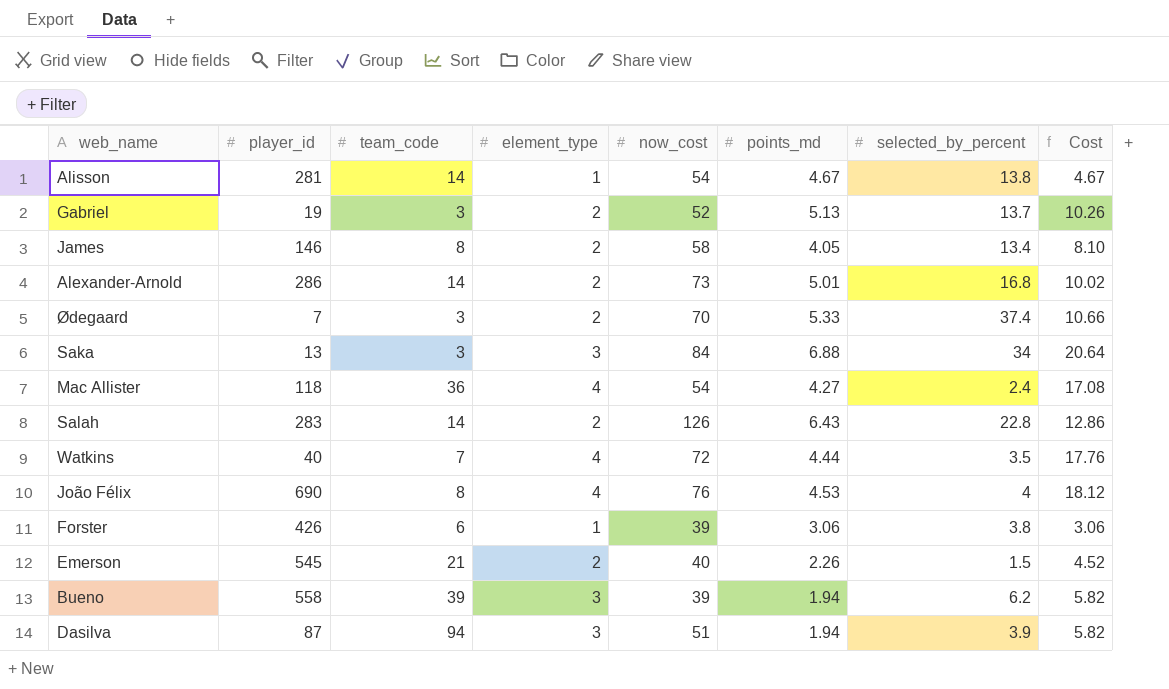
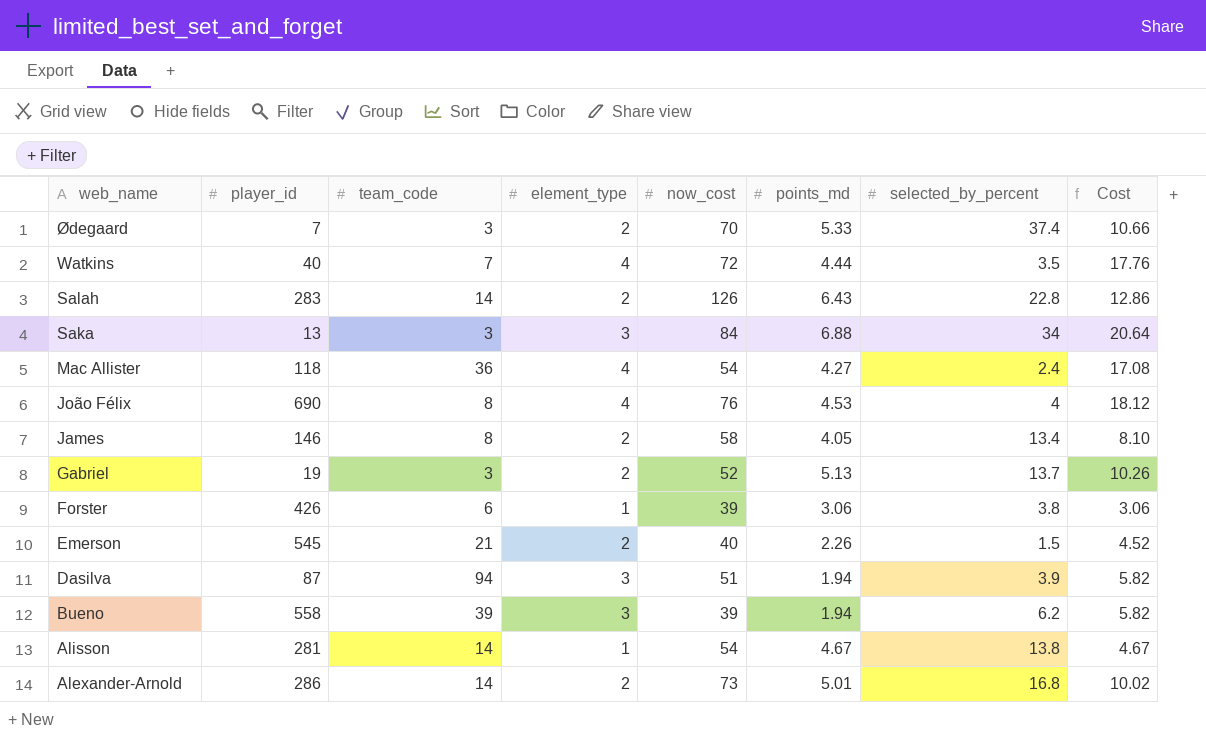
row order: none -> web_name descending

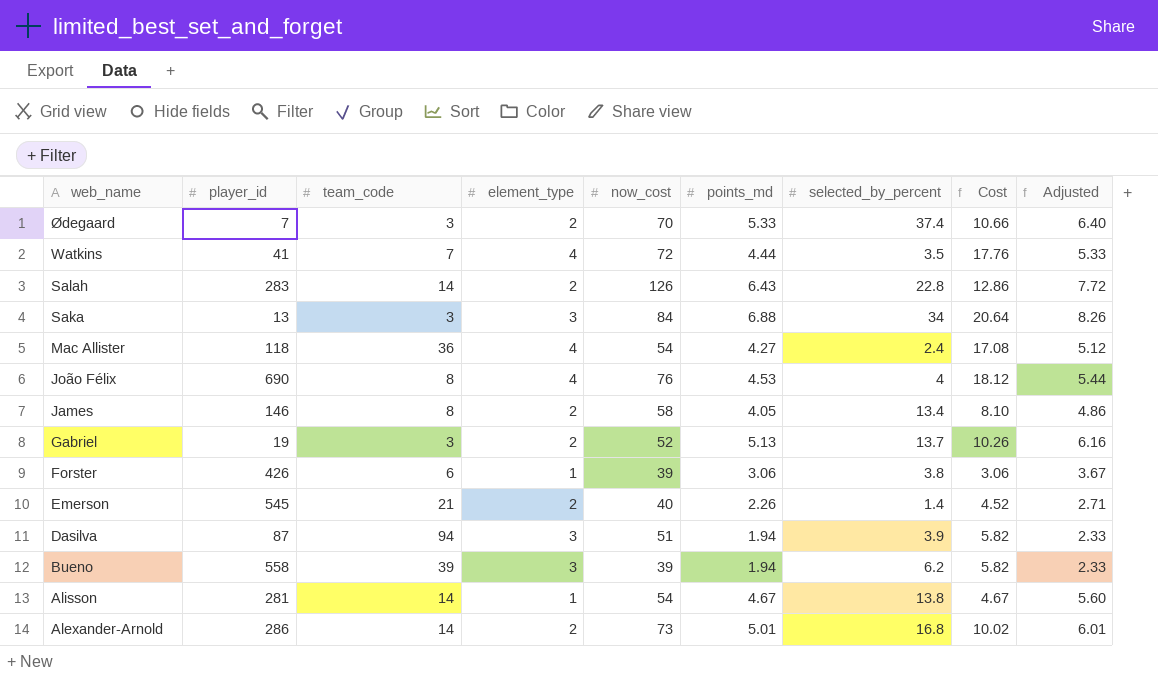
column Adjusted | formula: none -> [points_md] * 1.2
Watkins | player_id: 40 -> 41
Emerson | selected_by_percent: 1.5 -> 1.4

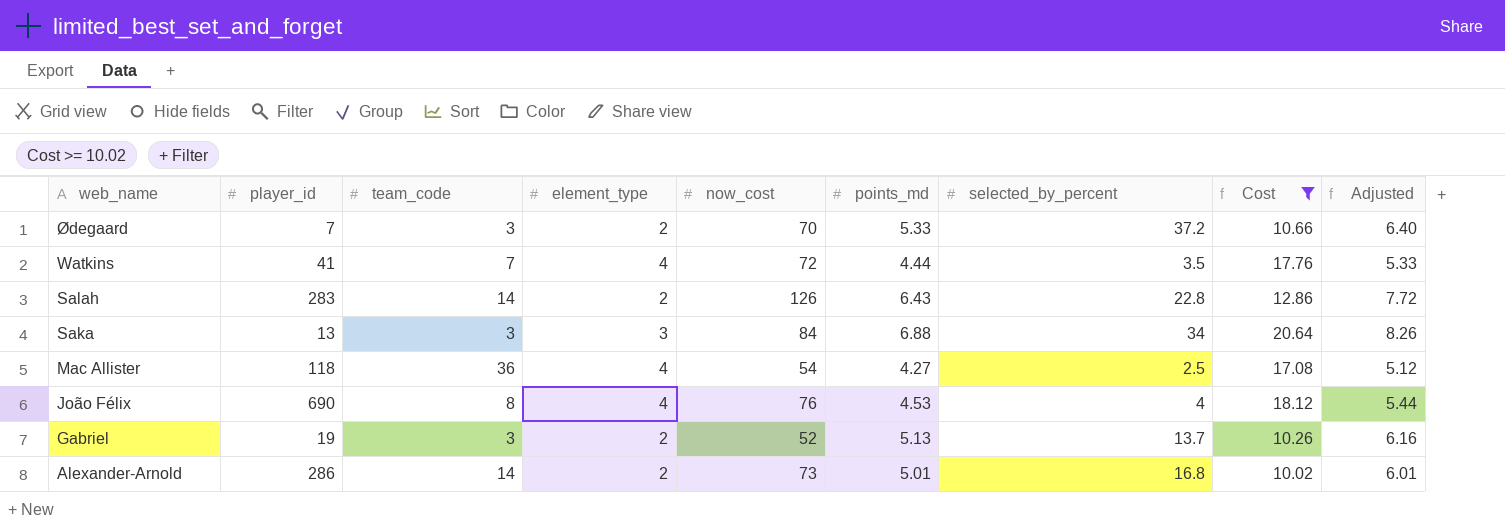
filter: none -> Cost >= 10.02
Ødegaard | selected_by_percent: 37.4 -> 37.2
Mac Allister | selected_by_percent: 2.4 -> 2.5

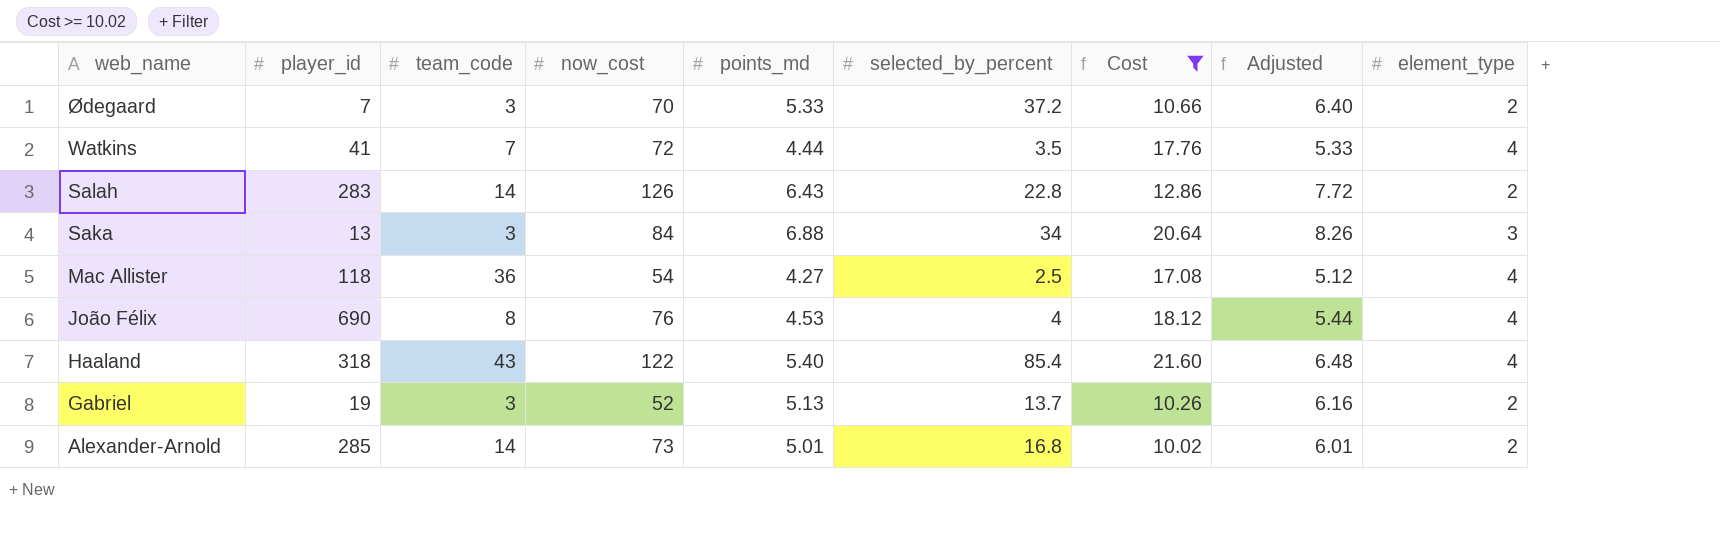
column element_type | position: 4 -> 9
row Haaland: none -> 318 | 43 | 122 | 5.40 | 85.4 | 21.60 | 6.48 | 4
Alexander-Arnold | player_id: 286 -> 285

